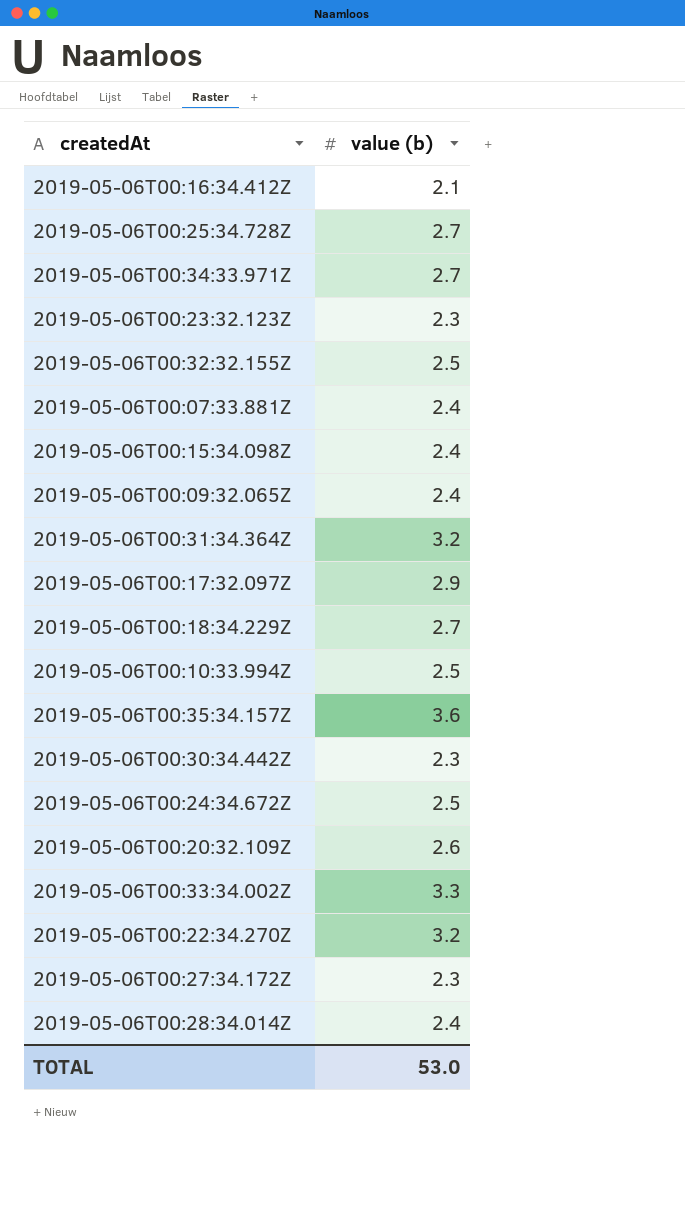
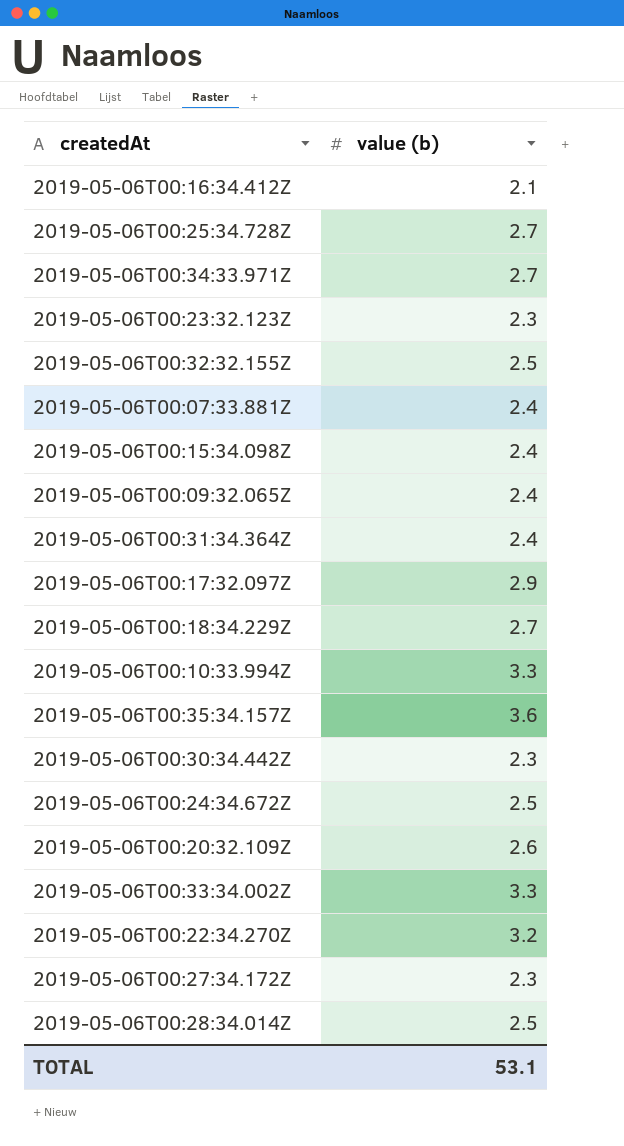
2019-05-06T00:31:34.364Z | value (b): 3.2 -> 2.4
2019-05-06T00:10:33.994Z | value (b): 2.5 -> 3.3
2019-05-06T00:28:34.014Z | value (b): 2.4 -> 2.5
TOTAL | value (b): 53.0 -> 53.1

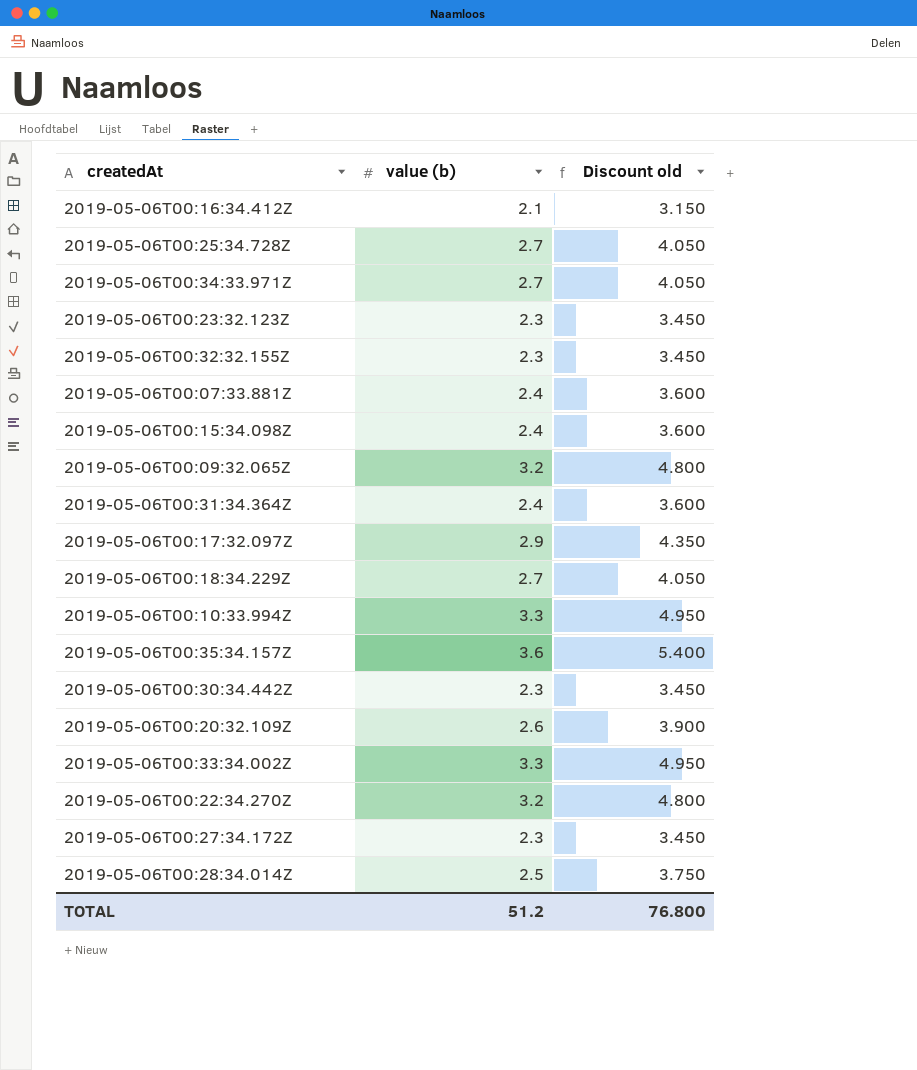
column Discount old | formula: none -> [value (b)] * 1.5
row 2019-05-06T00:24:34.672Z: 2.5 -> none
2019-05-06T00:32:32.155Z | value (b): 2.5 -> 2.3
2019-05-06T00:09:32.065Z | value (b): 2.4 -> 3.2
TOTAL | value (b): 53.1 -> 51.2

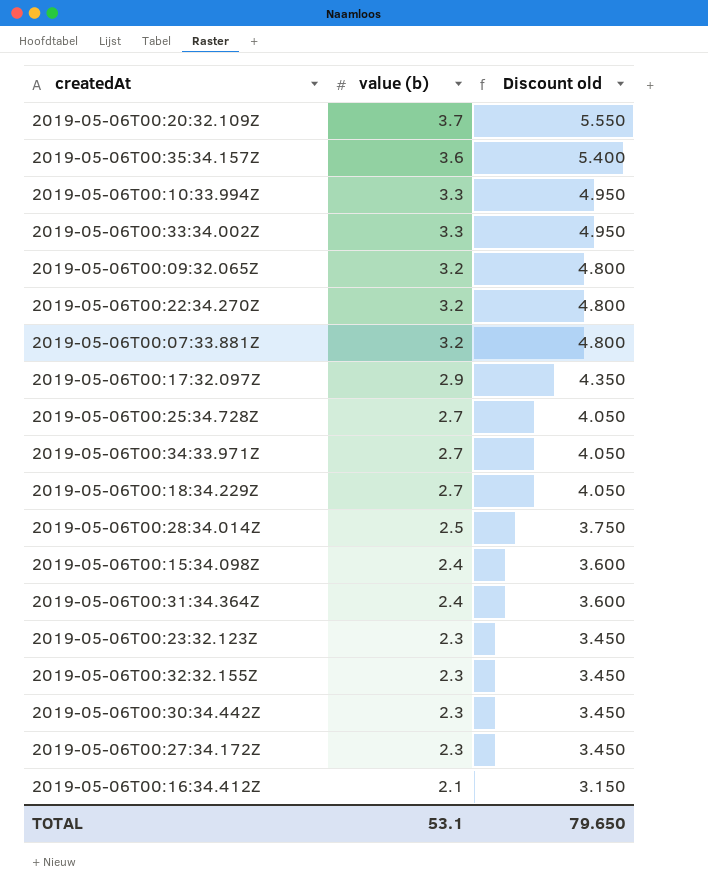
row order: none -> value (b) descending
2019-05-06T00:20:32.109Z | value (b): 2.6 -> 3.7
2019-05-06T00:20:32.109Z | Discount old: 3.900 -> 5.550
2019-05-06T00:07:33.881Z | value (b): 2.4 -> 3.2
2019-05-06T00:07:33.881Z | Discount old: 3.600 -> 4.800
TOTAL | value (b): 51.2 -> 53.1
TOTAL | Discount old: 76.800 -> 79.650

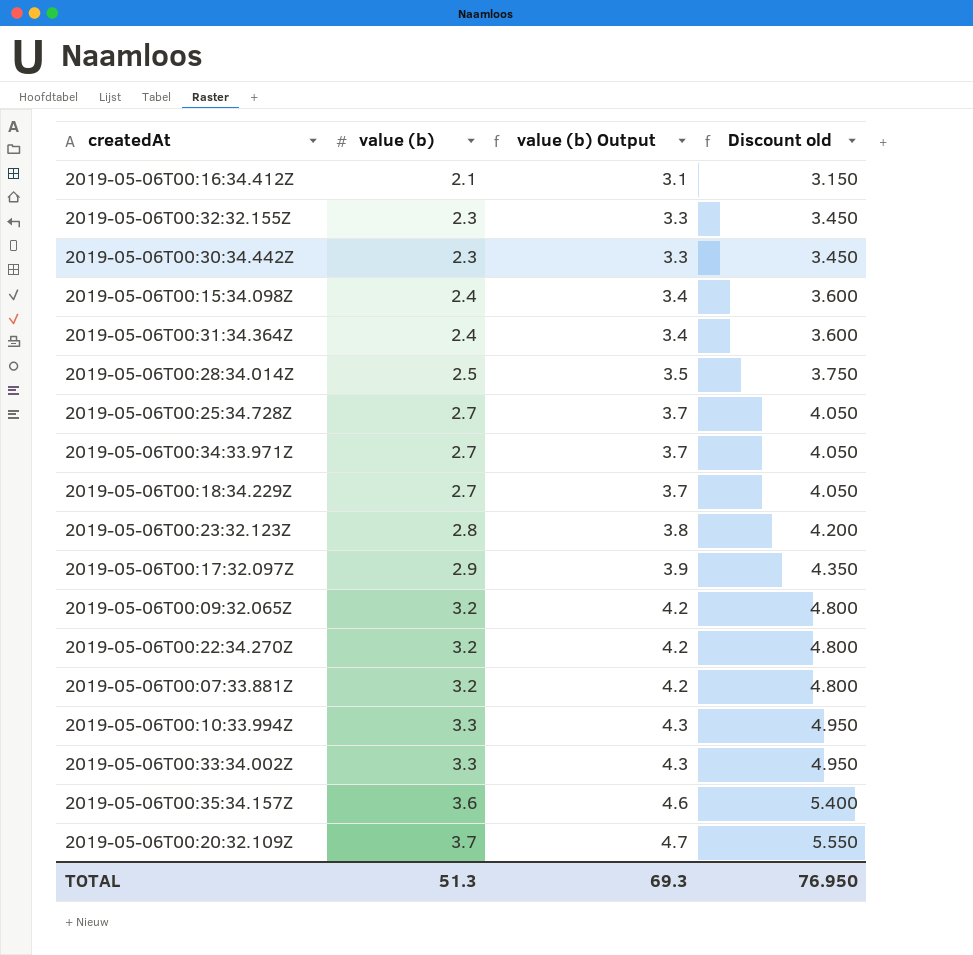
row order: value (b) descending -> value (b) ascending
column value (b) Output | formula: none -> [value (b)] + 1
row 2019-05-06T00:27:34.172Z: 2.3 | 3.450 -> none
2019-05-06T00:23:32.123Z | value (b): 2.3 -> 2.8
2019-05-06T00:23:32.123Z | Discount old: 3.450 -> 4.200
TOTAL | value (b): 53.1 -> 51.3
TOTAL | Discount old: 79.650 -> 76.950

